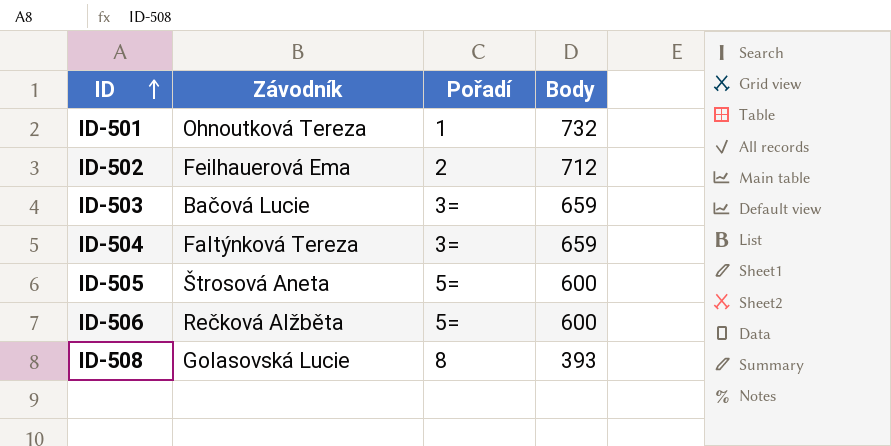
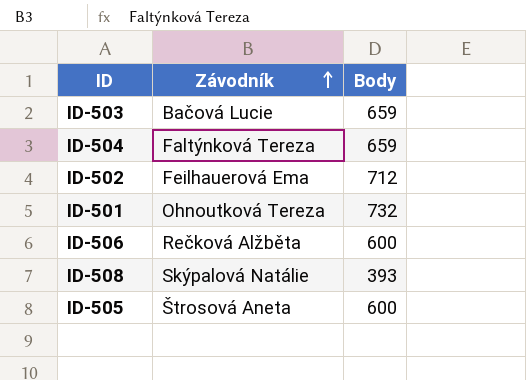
row order: ID ascending -> Závodník ascending
column Pořadí | position: 3 -> none
ID-508 | Závodník: Golasovská Lucie -> Skýpalová Natálie

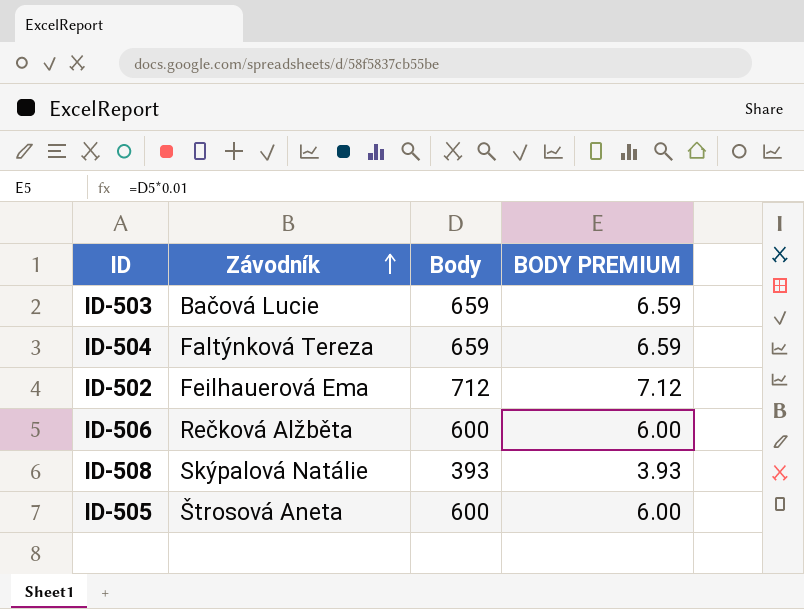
column BODY PREMIUM | formula: none -> [Body] * 0.01
row ID-501: Ohnoutková Tereza | 732 -> none

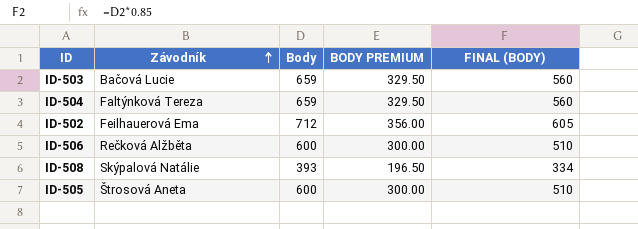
column BODY PREMIUM | formula: [Body] * 0.01 -> [Body] * 0.5
column FINAL (BODY) | formula: none -> [Body] * 0.85

